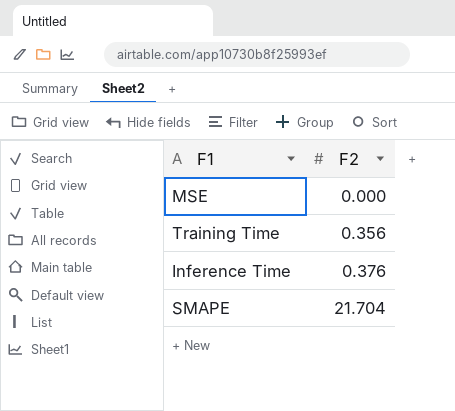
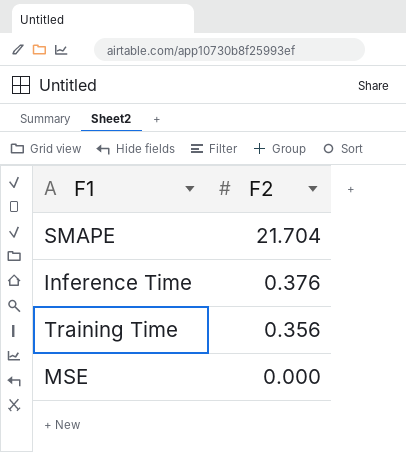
row order: F2 ascending -> F2 descending

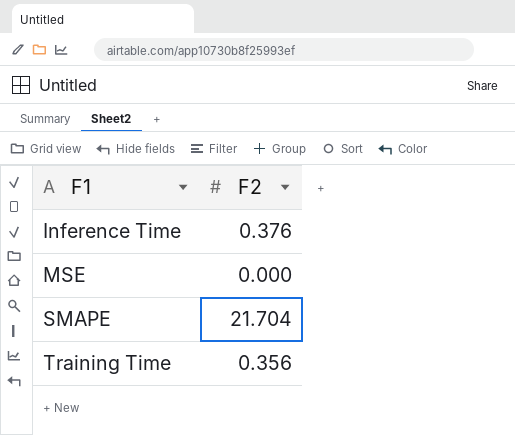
row order: F2 descending -> F1 ascending

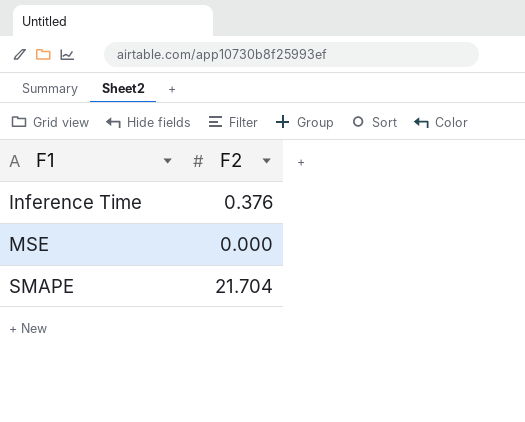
row Training Time: 0.356 -> none

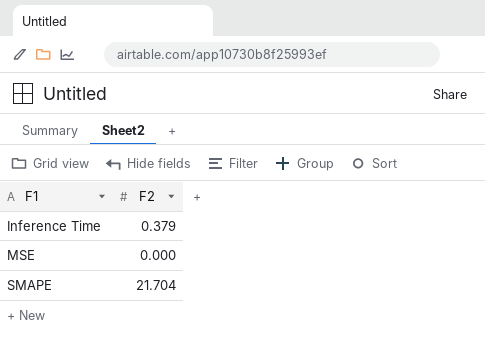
Inference Time | F2: 0.376 -> 0.379

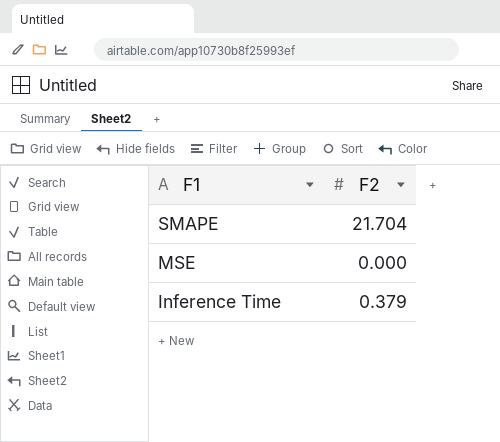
row order: F1 ascending -> F1 descending

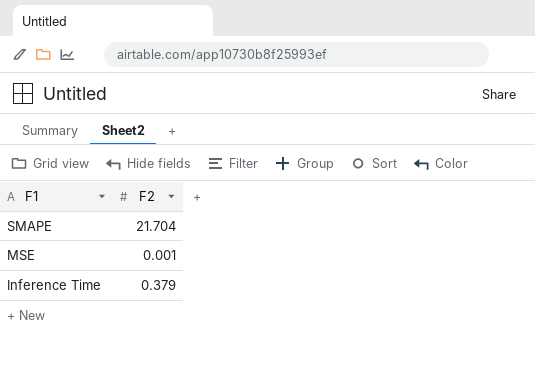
MSE | F2: 0.000 -> 0.001

